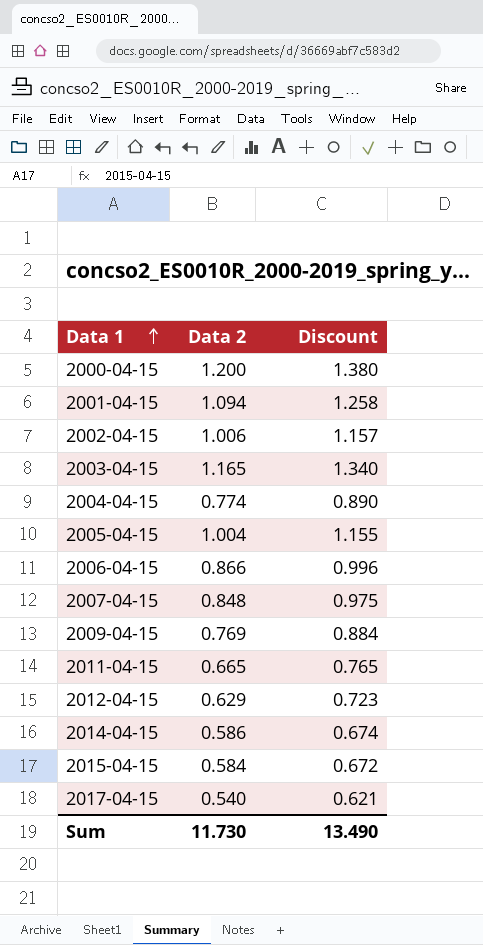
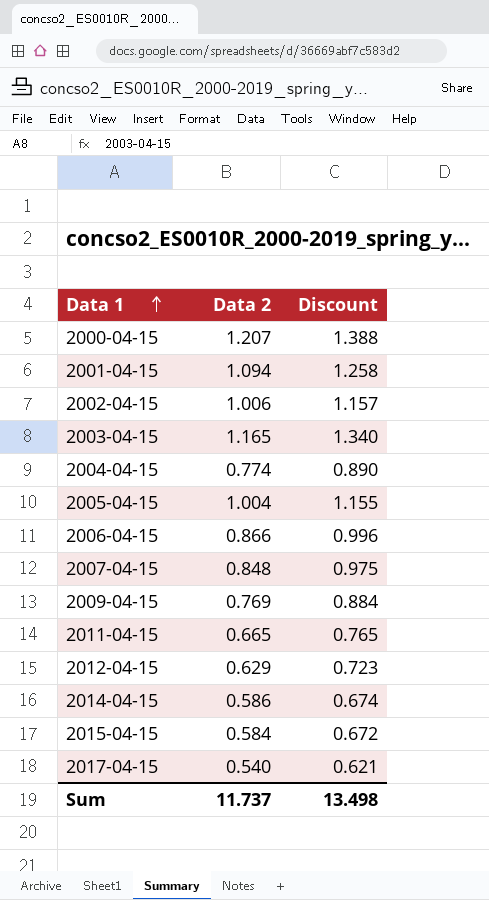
2000-04-15 | Data 2: 1.200 -> 1.207
2000-04-15 | Discount: 1.380 -> 1.388
Sum | Data 2: 11.730 -> 11.737
Sum | Discount: 13.490 -> 13.498

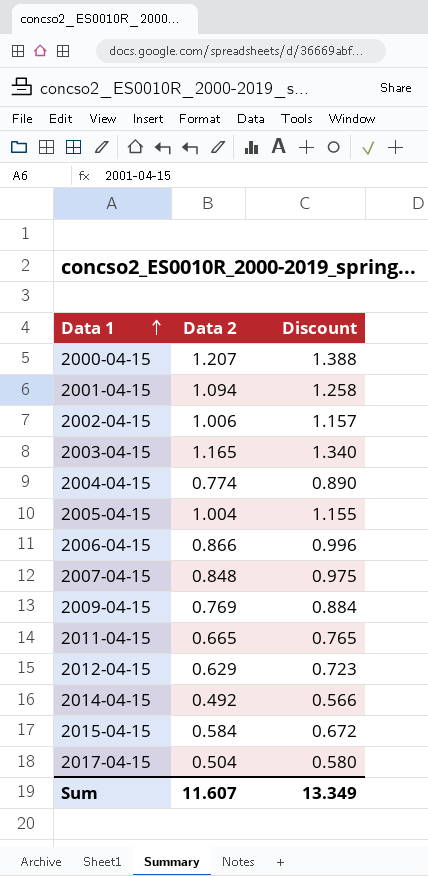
2014-04-15 | Data 2: 0.586 -> 0.492
2014-04-15 | Discount: 0.674 -> 0.566
2017-04-15 | Data 2: 0.540 -> 0.504
2017-04-15 | Discount: 0.621 -> 0.580
Sum | Data 2: 11.737 -> 11.607
Sum | Discount: 13.498 -> 13.349

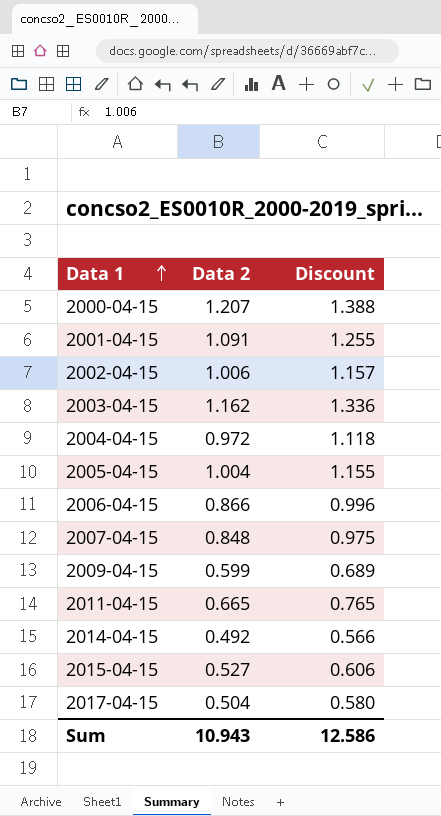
row 2012-04-15: 0.629 | 0.723 -> none
2001-04-15 | Data 2: 1.094 -> 1.091
2001-04-15 | Discount: 1.258 -> 1.255
2003-04-15 | Data 2: 1.165 -> 1.162
2003-04-15 | Discount: 1.340 -> 1.336
2004-04-15 | Data 2: 0.774 -> 0.972
2004-04-15 | Discount: 0.890 -> 1.118
2009-04-15 | Data 2: 0.769 -> 0.599
2009-04-15 | Discount: 0.884 -> 0.689
2015-04-15 | Data 2: 0.584 -> 0.527
2015-04-15 | Discount: 0.672 -> 0.606
Sum | Data 2: 11.607 -> 10.943
Sum | Discount: 13.349 -> 12.586

